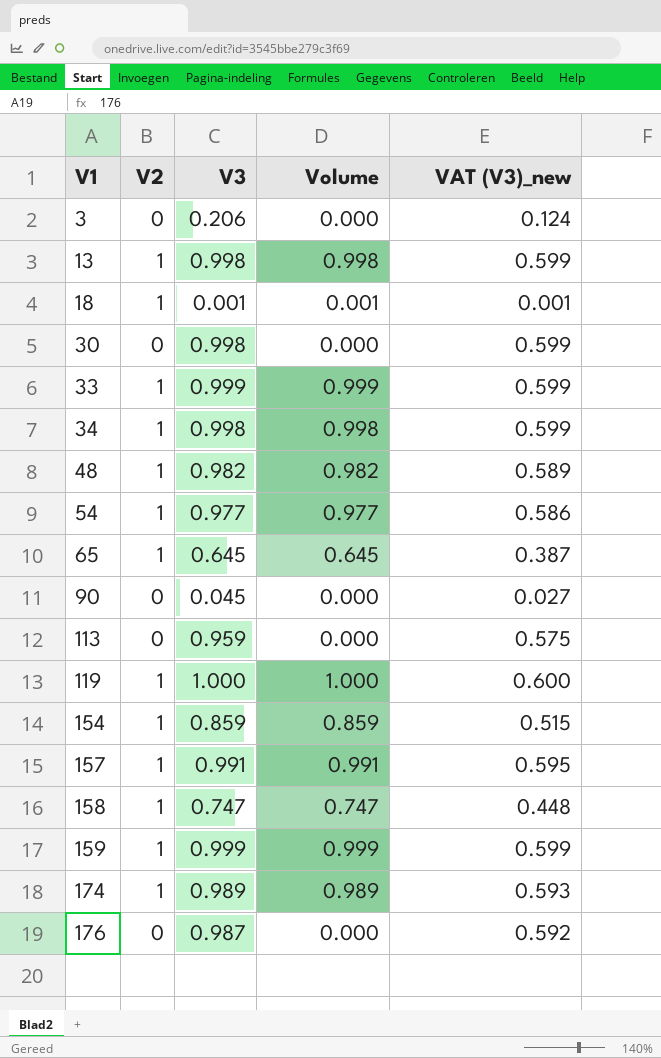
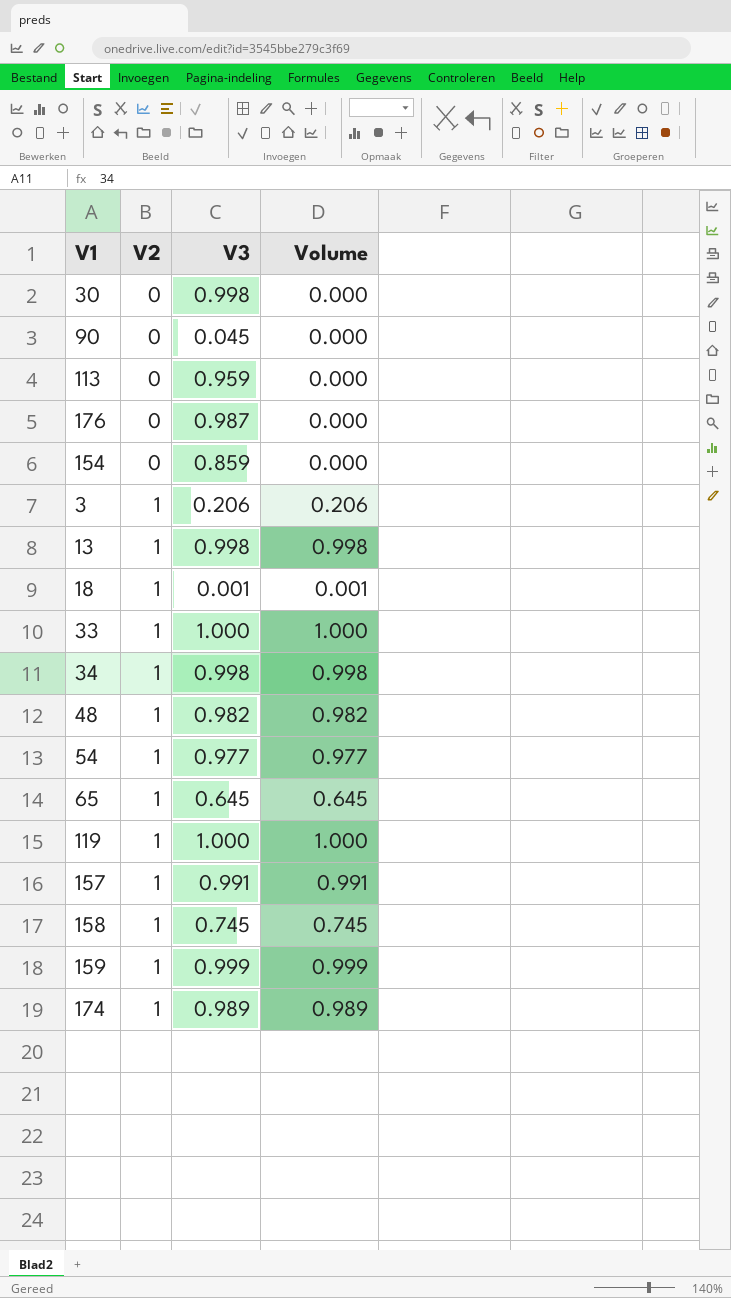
row order: V1 ascending -> V2 ascending
column VAT (V3)_new | formula: [V3] * 0.6 -> none
154 | V2: 1 -> 0
154 | Volume: 0.859 -> 0.000
3 | V2: 0 -> 1
3 | Volume: 0.000 -> 0.206
33 | V3: 0.999 -> 1.000
33 | Volume: 0.999 -> 1.000
158 | V3: 0.747 -> 0.745
158 | Volume: 0.747 -> 0.745

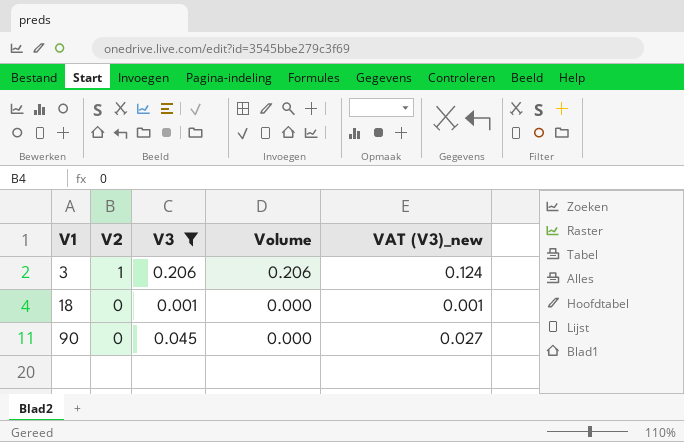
filter: none -> V3 <= 0.206
row order: V2 ascending -> V1 ascending
column VAT (V3)_new | formula: none -> [V3] * 0.6
18 | V2: 1 -> 0
18 | Volume: 0.001 -> 0.000

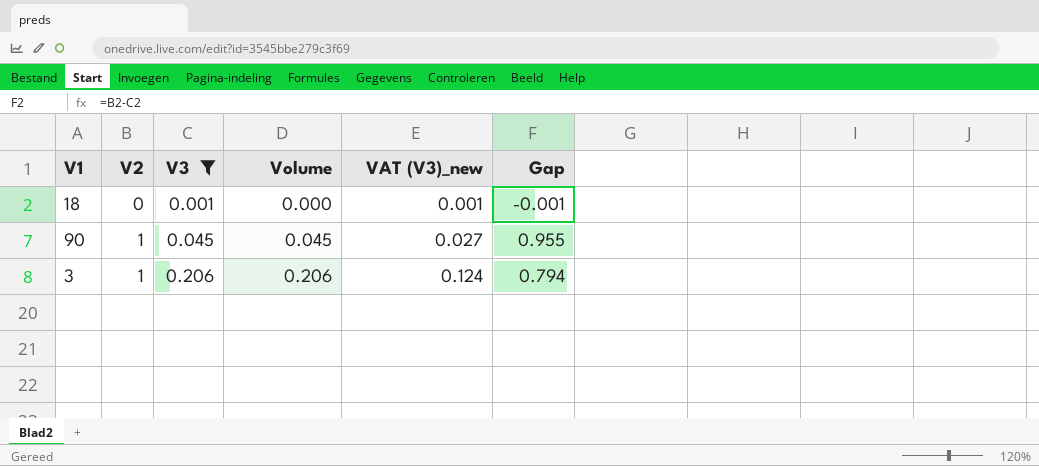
row order: V1 ascending -> V2 ascending
column Gap | formula: none -> [V2] - [V3]
90 | V2: 0 -> 1
90 | Volume: 0.000 -> 0.045

